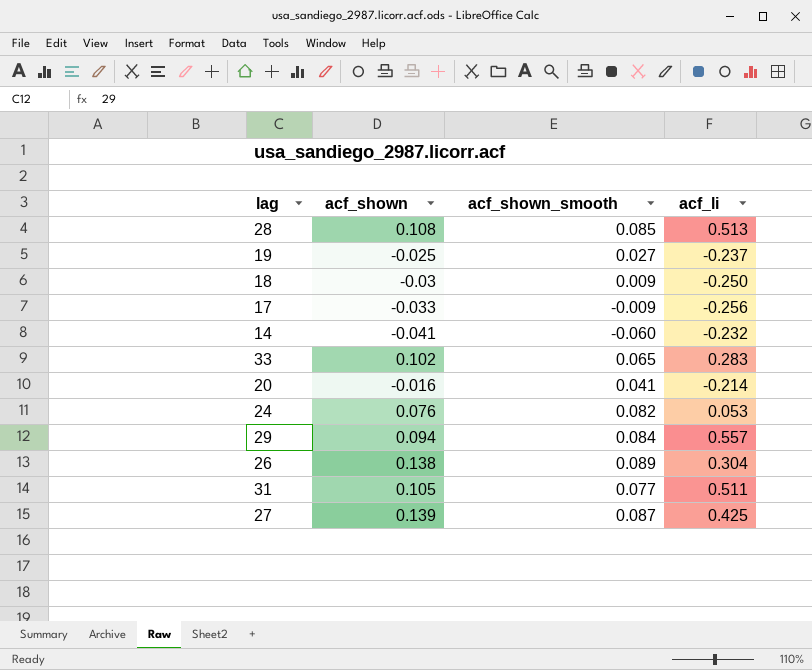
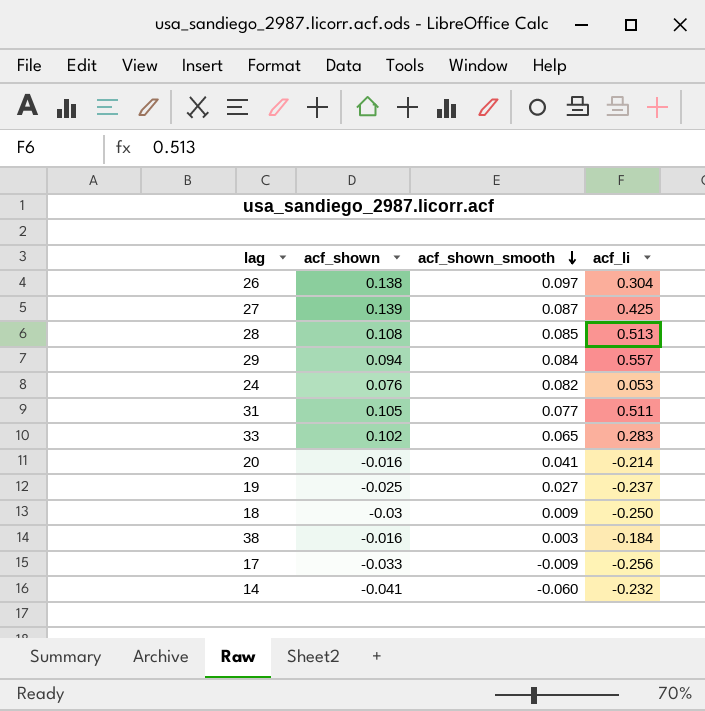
row order: none -> acf_shown_smooth descending
26 | acf_shown_smooth: 0.089 -> 0.097
row 38: none -> -0.016 | 0.003 | -0.184

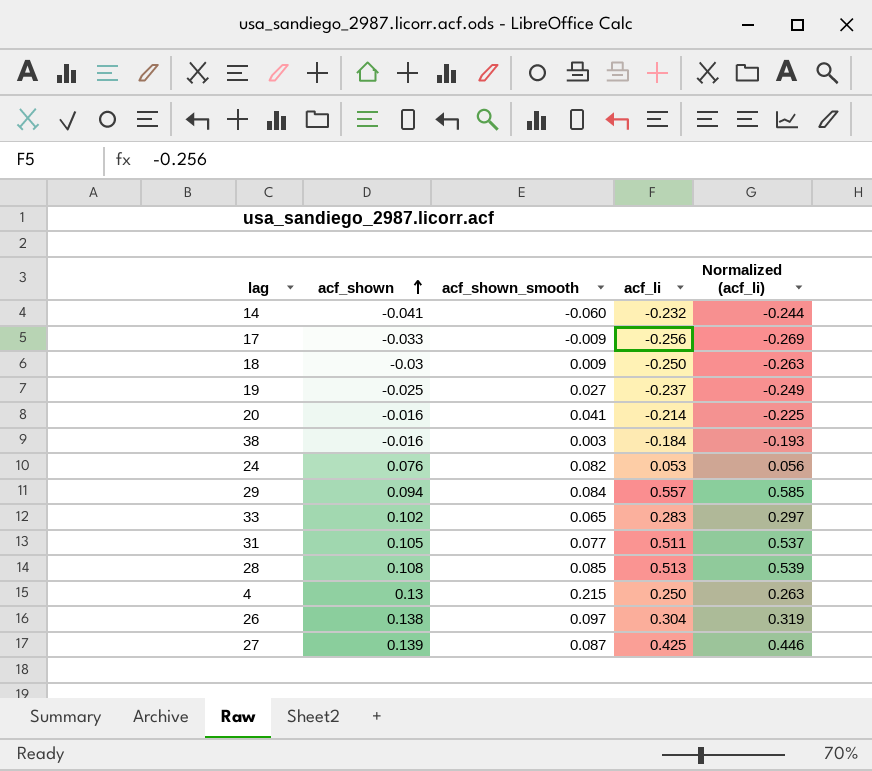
row order: acf_shown_smooth descending -> acf_shown ascending
column Normalized (acf_li) | formula: none -> [acf_li] * 1.05
row 4: none -> 0.13 | 0.215 | 0.250 | 0.263

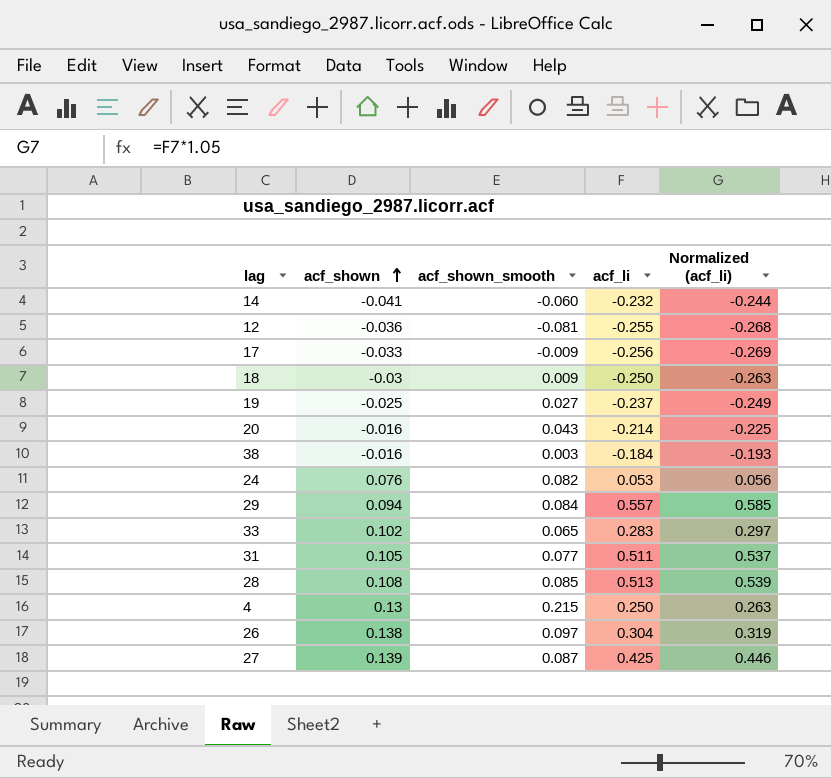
row 12: none -> -0.036 | -0.081 | -0.255 | -0.268
20 | acf_shown_smooth: 0.041 -> 0.043

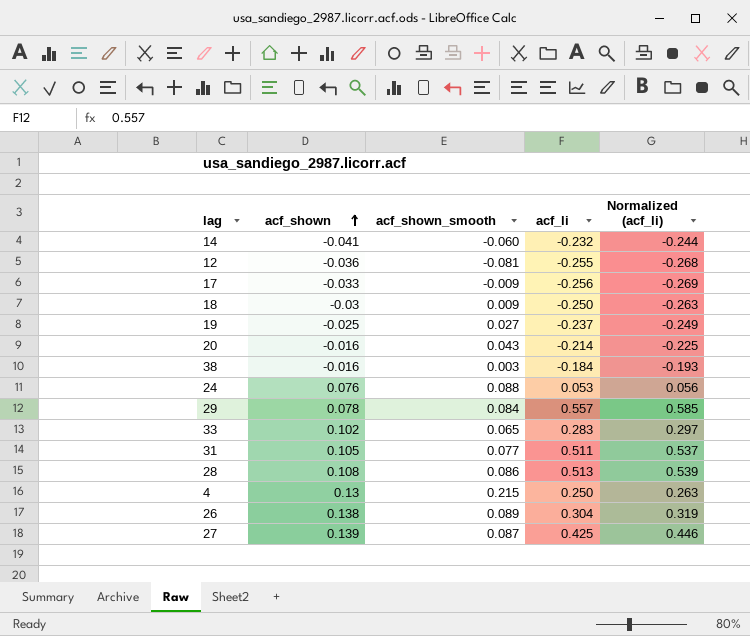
24 | acf_shown_smooth: 0.082 -> 0.088
29 | acf_shown: 0.094 -> 0.078
28 | acf_shown_smooth: 0.085 -> 0.086
26 | acf_shown_smooth: 0.097 -> 0.089

